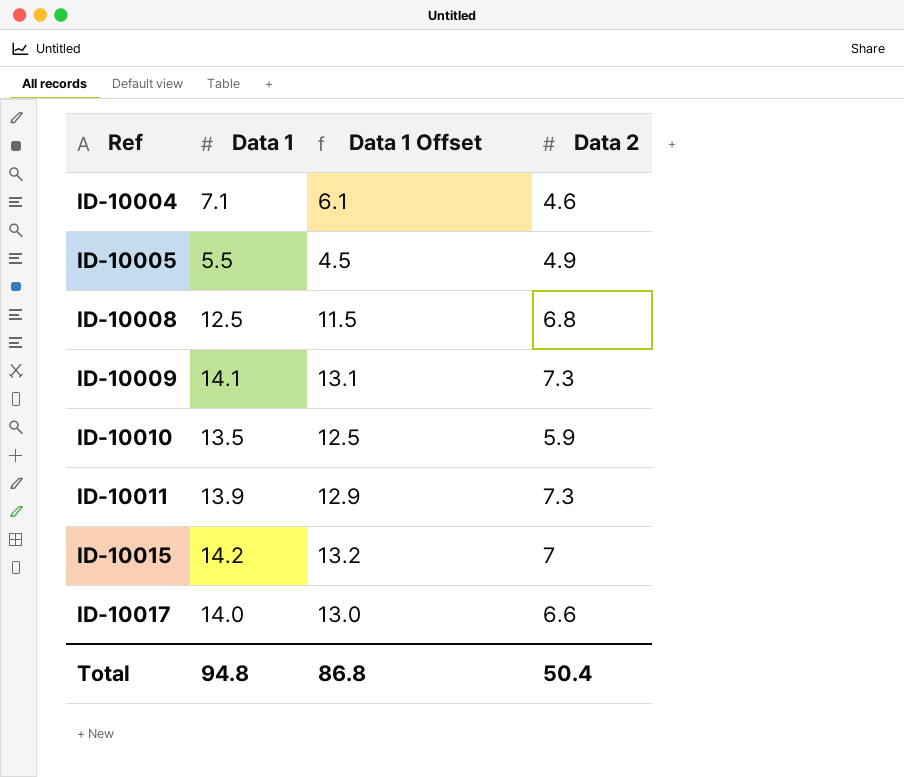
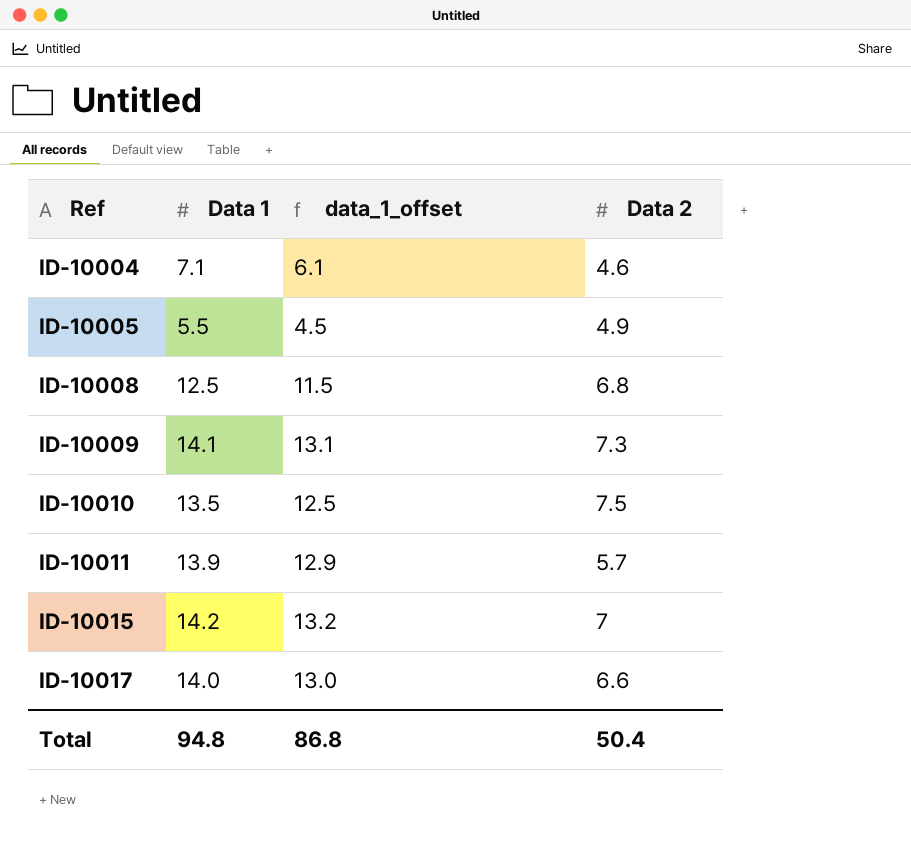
column name: Data 1 Offset -> data_1_offset
ID-10010 | Data 2: 5.9 -> 7.5
ID-10011 | Data 2: 7.3 -> 5.7

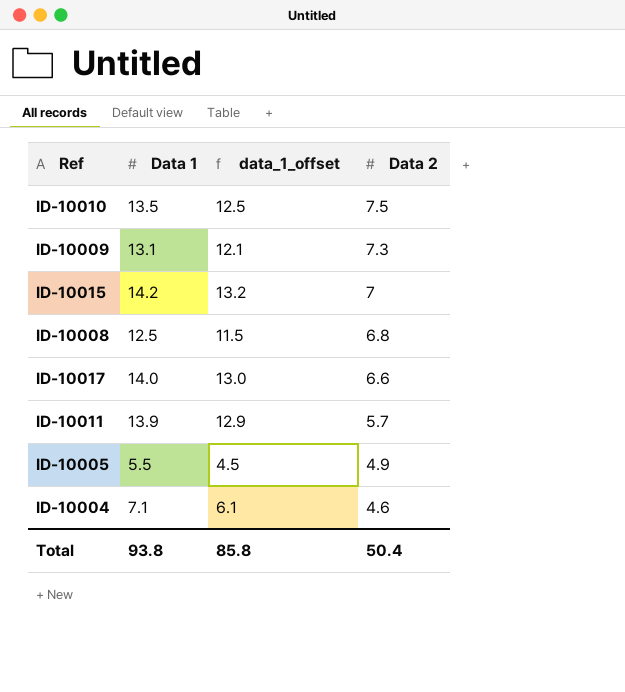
row order: Ref ascending -> Data 2 descending
ID-10009 | Data 1: 14.1 -> 13.1
ID-10009 | data_1_offset: 13.1 -> 12.1
Total | Data 1: 94.8 -> 93.8
Total | data_1_offset: 86.8 -> 85.8

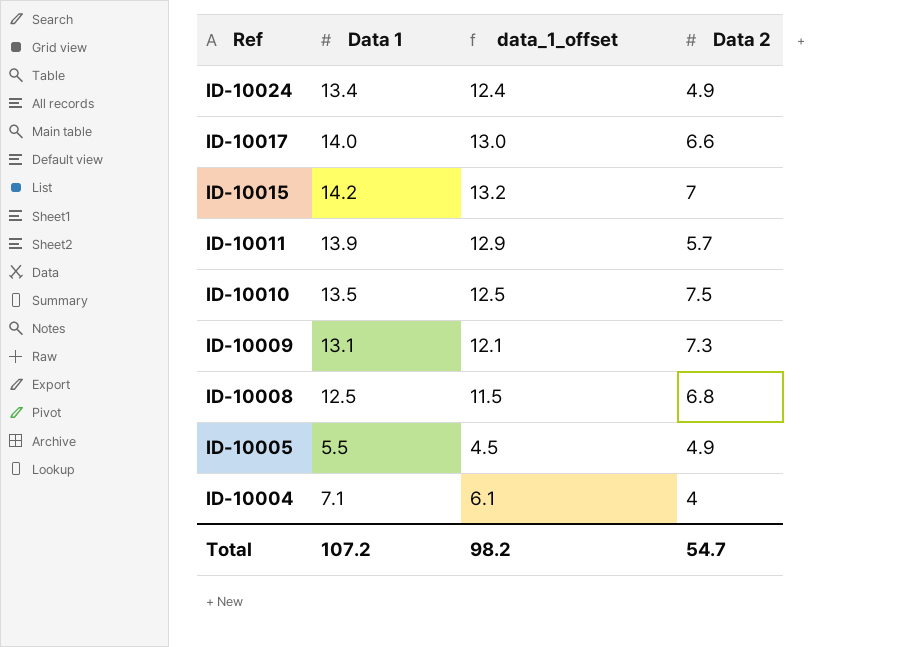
row order: Data 2 descending -> Ref descending
row ID-10024: none -> 13.4 | 12.4 | 4.9
ID-10004 | Data 2: 4.6 -> 4
Total | Data 1: 93.8 -> 107.2
Total | data_1_offset: 85.8 -> 98.2
Total | Data 2: 50.4 -> 54.7

